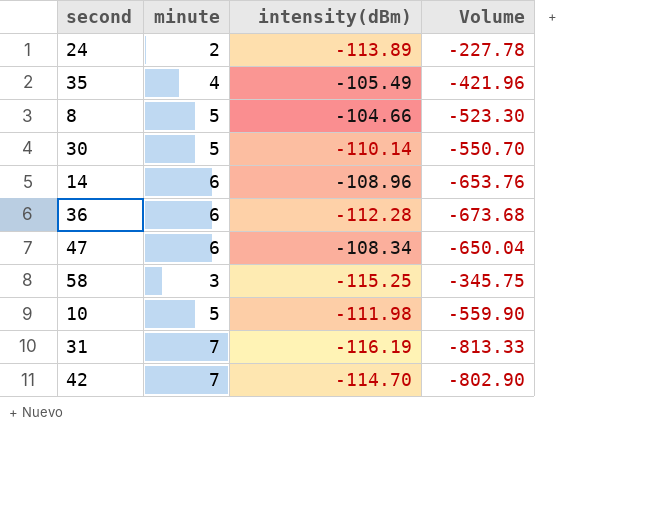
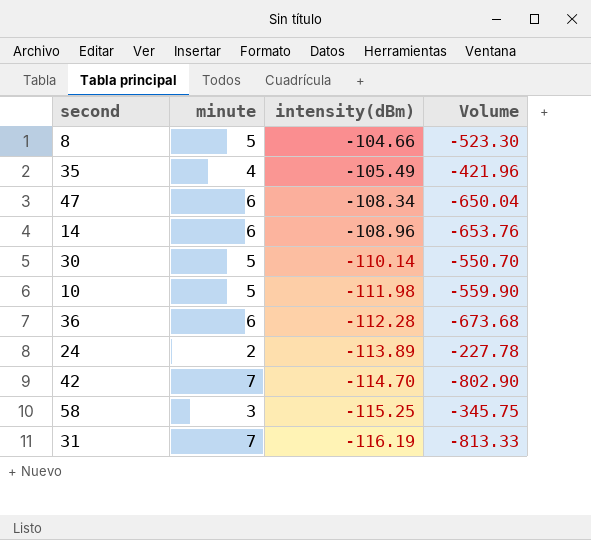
row order: none -> intensity(dBm) descending

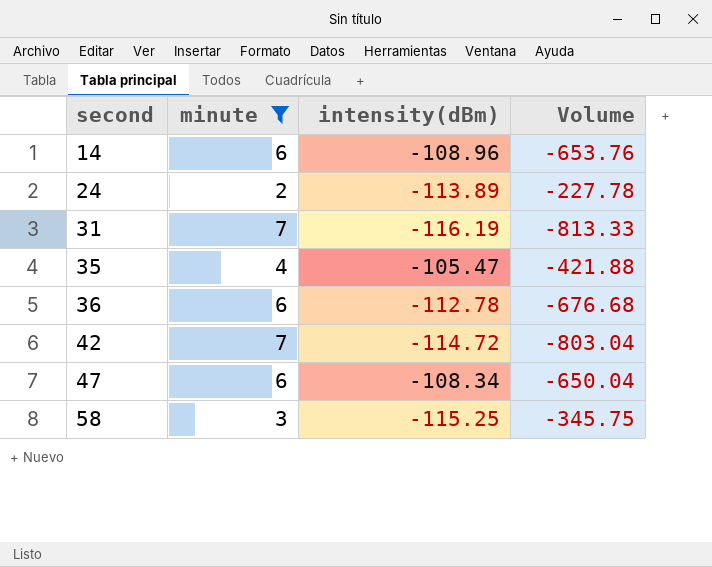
filter: none -> minute != 5
row order: intensity(dBm) descending -> second ascending
35 | intensity(dBm): -105.49 -> -105.47
35 | Volume: -421.96 -> -421.88
36 | intensity(dBm): -112.28 -> -112.78
36 | Volume: -673.68 -> -676.68
42 | intensity(dBm): -114.70 -> -114.72
42 | Volume: -802.90 -> -803.04

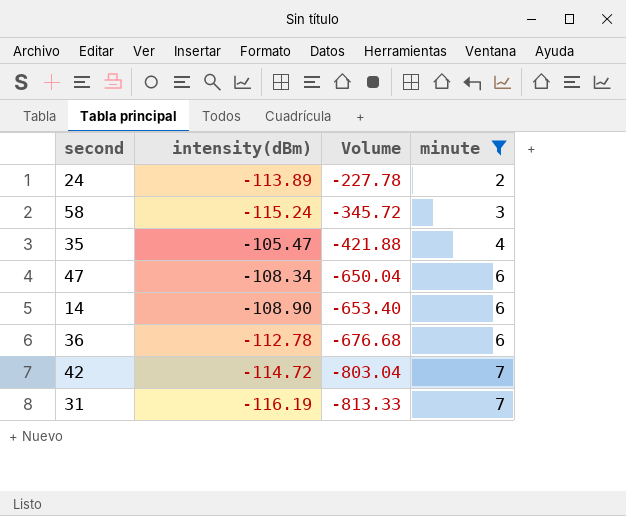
row order: second ascending -> Volume descending
column minute | position: 2 -> 4
58 | intensity(dBm): -115.25 -> -115.24
58 | Volume: -345.75 -> -345.72
14 | intensity(dBm): -108.96 -> -108.90
14 | Volume: -653.76 -> -653.40

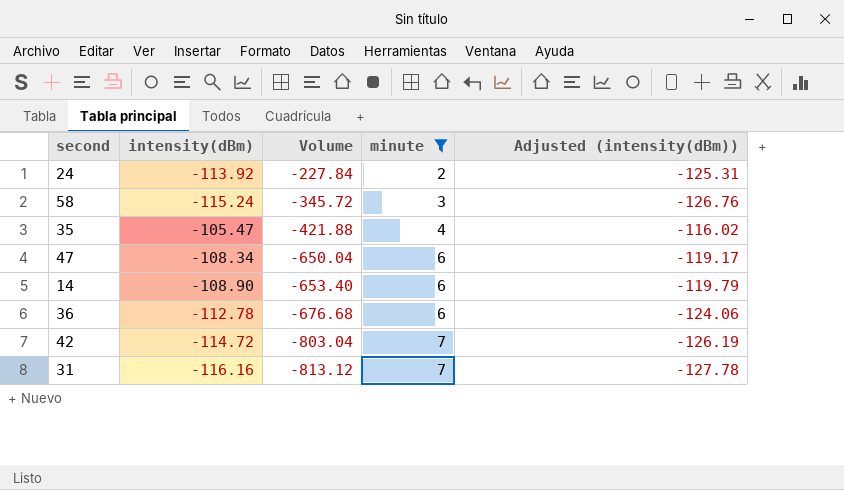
column Adjusted (intensity(dBm)) | formula: none -> [intensity(dBm)] * 1.1
24 | intensity(dBm): -113.89 -> -113.92
24 | Volume: -227.78 -> -227.84
31 | intensity(dBm): -116.19 -> -116.16
31 | Volume: -813.33 -> -813.12

